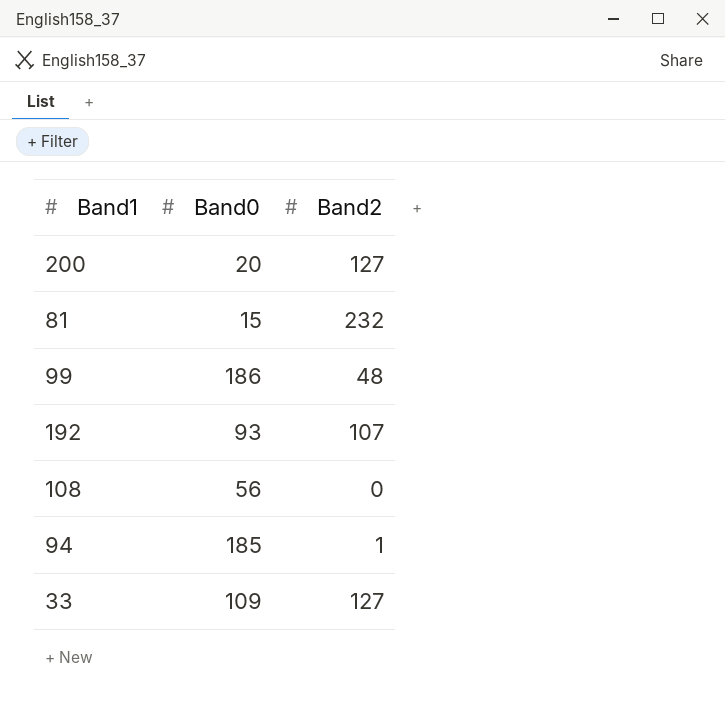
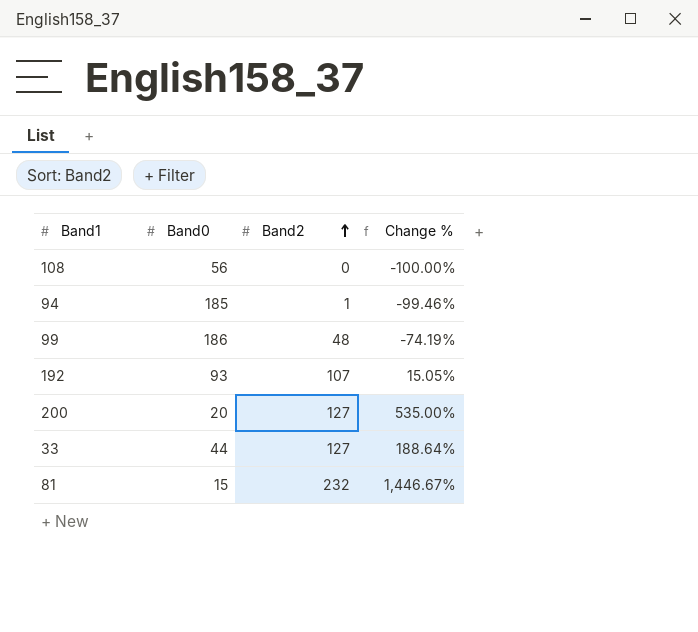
row order: none -> Band2 ascending
column Change % | formula: none -> ([Band2] - [Band0]) / [Band0]
33 | Band0: 109 -> 44

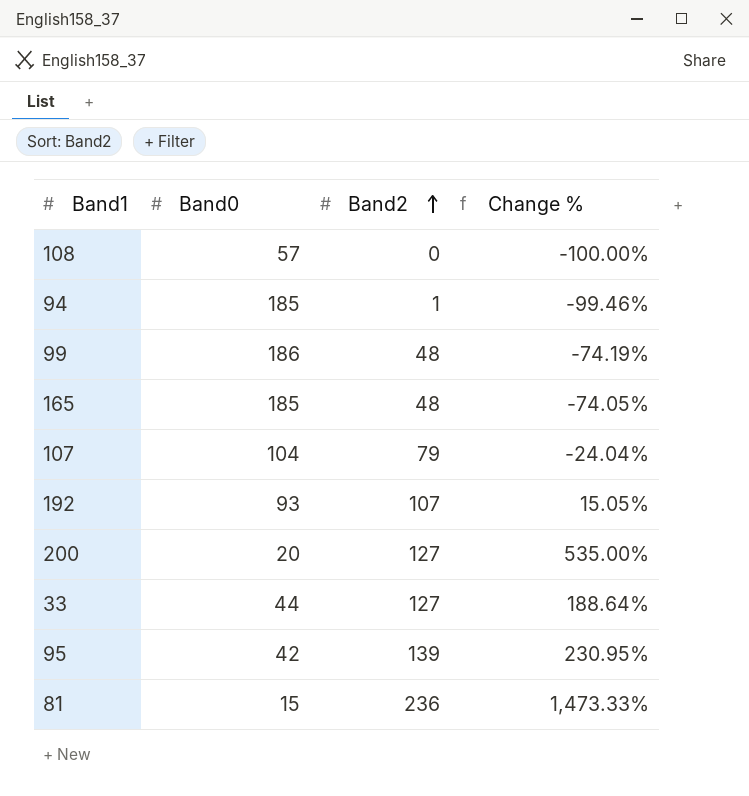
108 | Band0: 56 -> 57
row 165: none -> 185 | 48 | -74.05%
row 107: none -> 104 | 79 | -24.04%
row 95: none -> 42 | 139 | 230.95%
81 | Band2: 232 -> 236
81 | Change %: 1,446.67% -> 1,473.33%

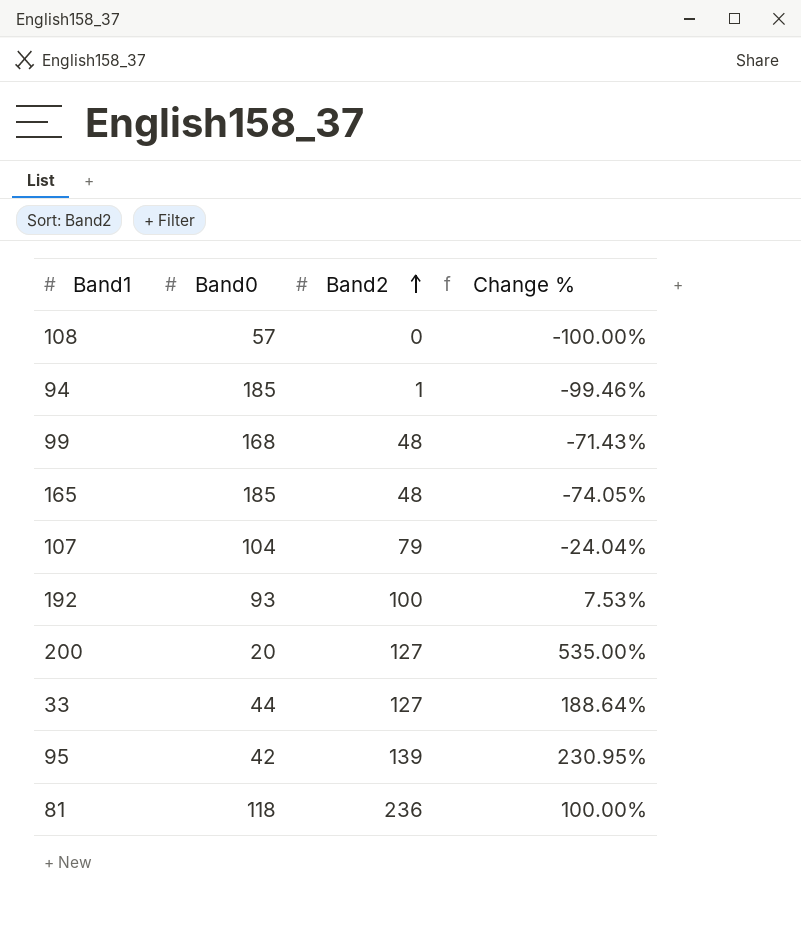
99 | Band0: 186 -> 168
99 | Change %: -74.19% -> -71.43%
192 | Band2: 107 -> 100
192 | Change %: 15.05% -> 7.53%
81 | Band0: 15 -> 118
81 | Change %: 1,473.33% -> 100.00%

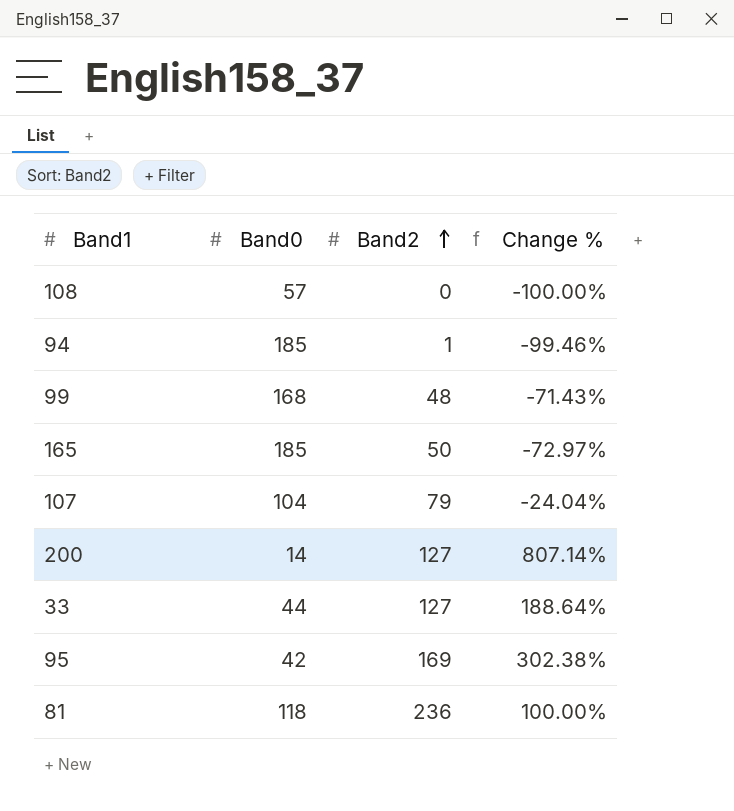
row 192: 93 | 100 | 7.53% -> none
165 | Band2: 48 -> 50
165 | Change %: -74.05% -> -72.97%
200 | Band0: 20 -> 14
200 | Change %: 535.00% -> 807.14%
95 | Band2: 139 -> 169
95 | Change %: 230.95% -> 302.38%

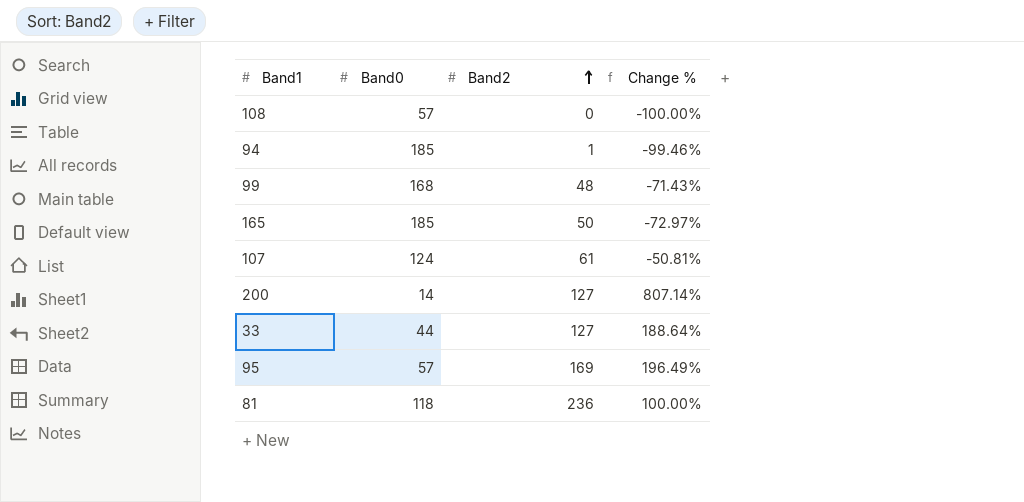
107 | Band0: 104 -> 124
107 | Band2: 79 -> 61
107 | Change %: -24.04% -> -50.81%
95 | Band0: 42 -> 57
95 | Change %: 302.38% -> 196.49%

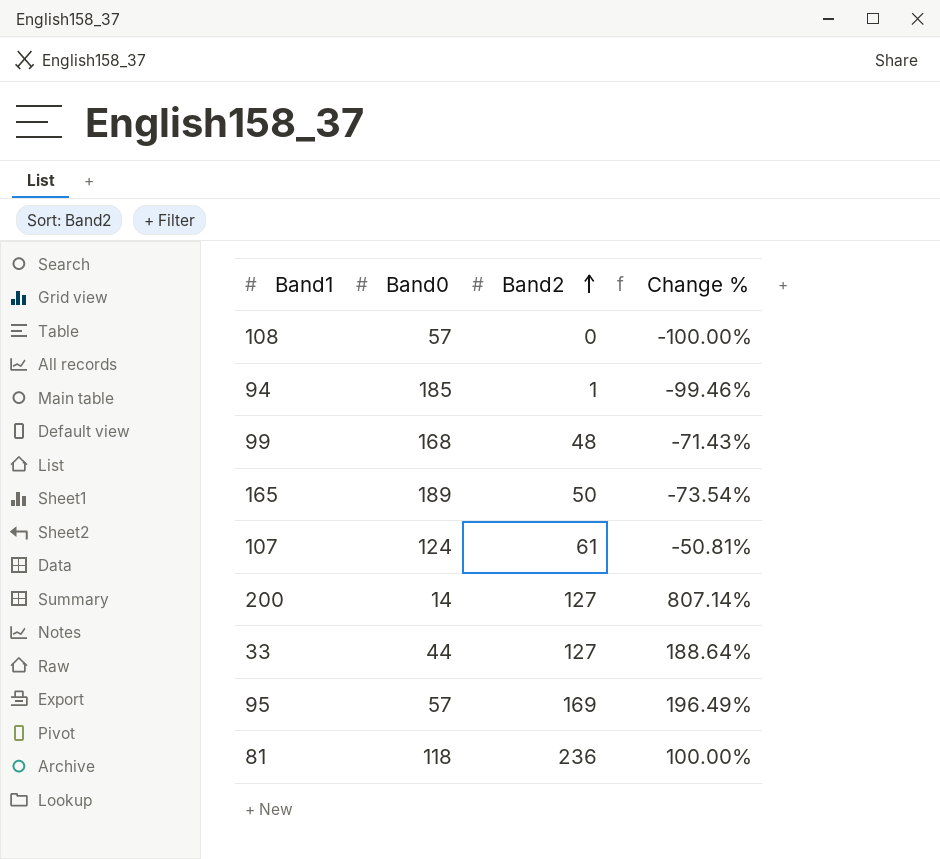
165 | Band0: 185 -> 189
165 | Change %: -72.97% -> -73.54%

